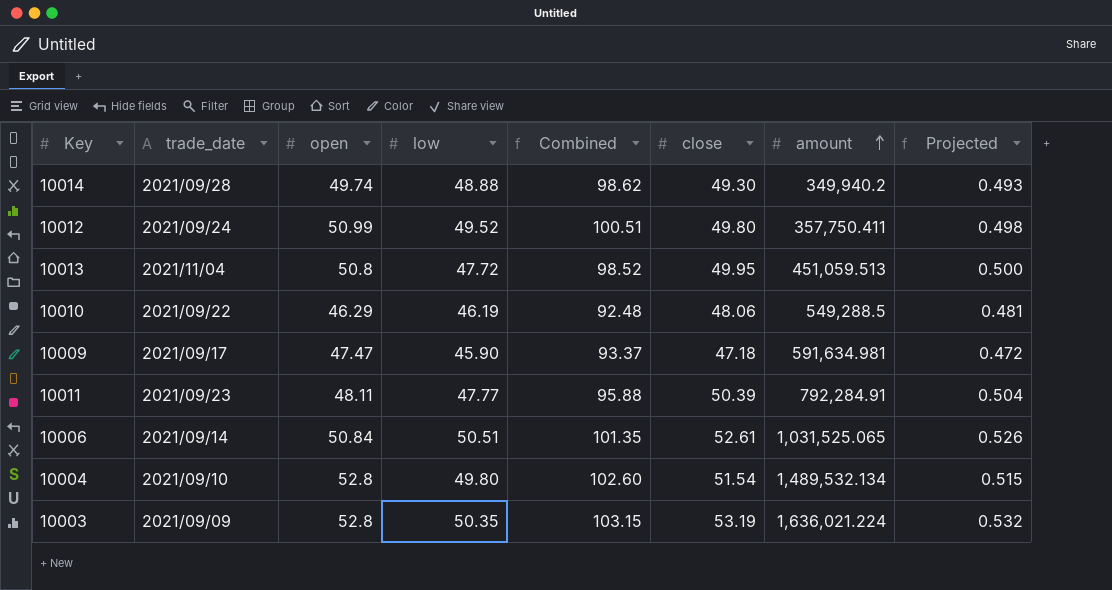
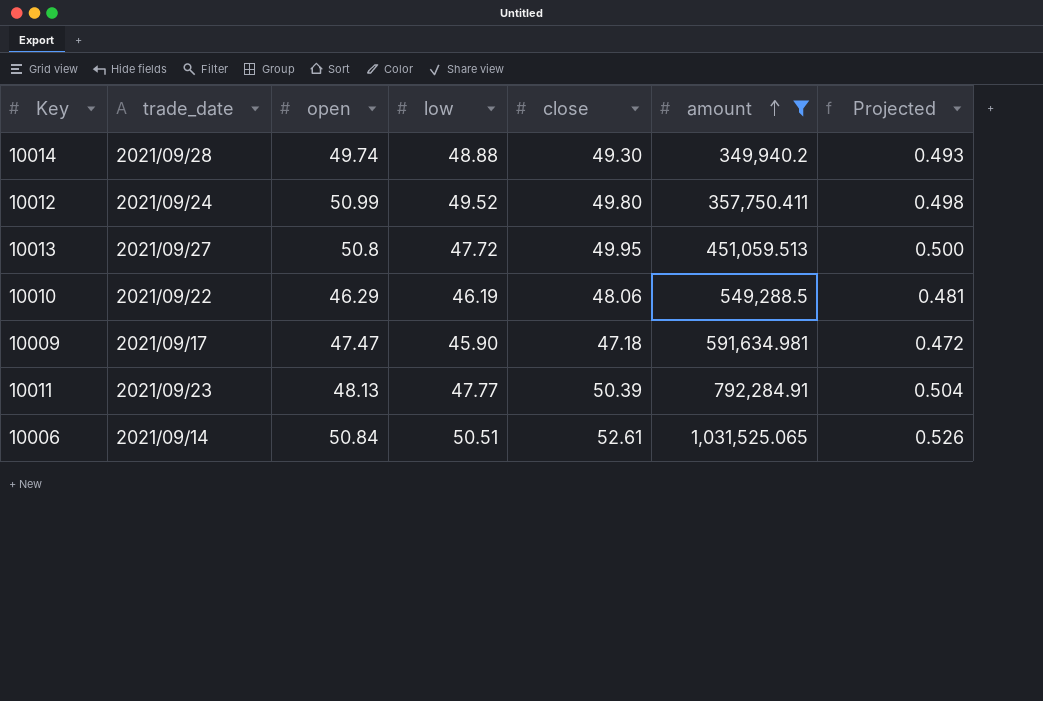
filter: none -> amount <= 1,031,525.065
column Combined | formula: [open] + [low] -> none
10013 | trade_date: 2021/11/04 -> 2021/09/27
10011 | open: 48.11 -> 48.13

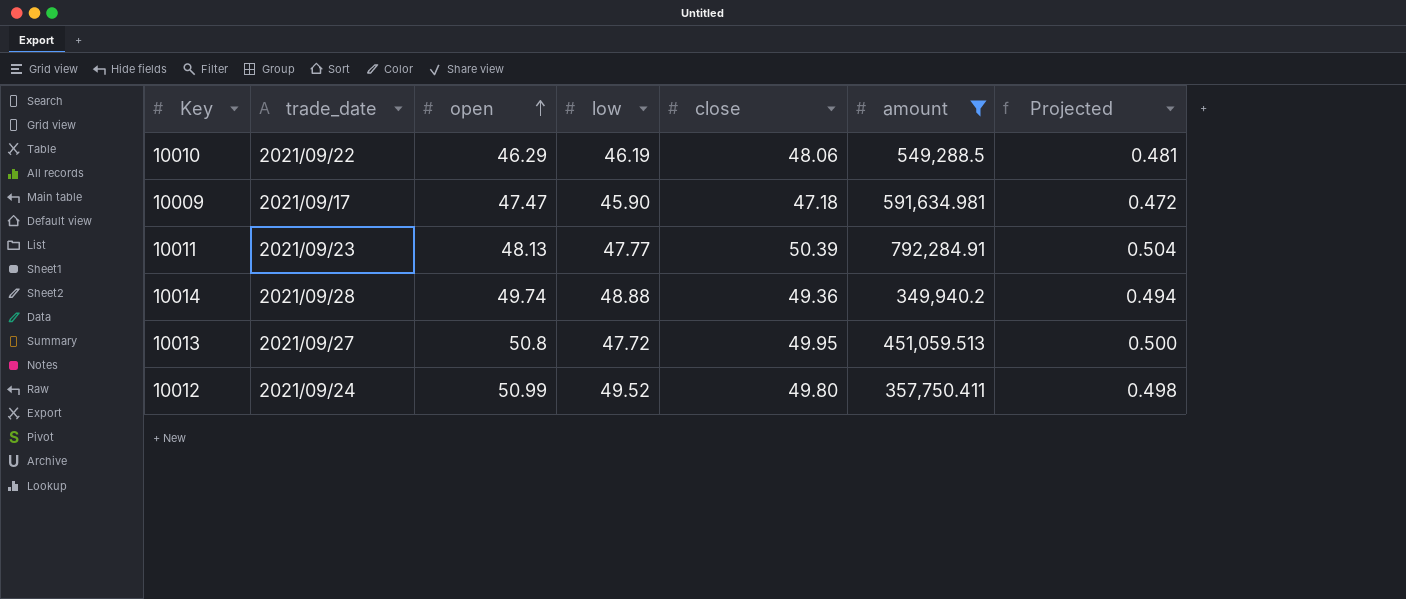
row order: amount ascending -> open ascending
row 10006: 2021/09/14 | 50.84 | 50.51 | 52.61 | 1,031,525.065 | 0.526 -> none
10014 | close: 49.30 -> 49.36
10014 | Projected: 0.493 -> 0.494

